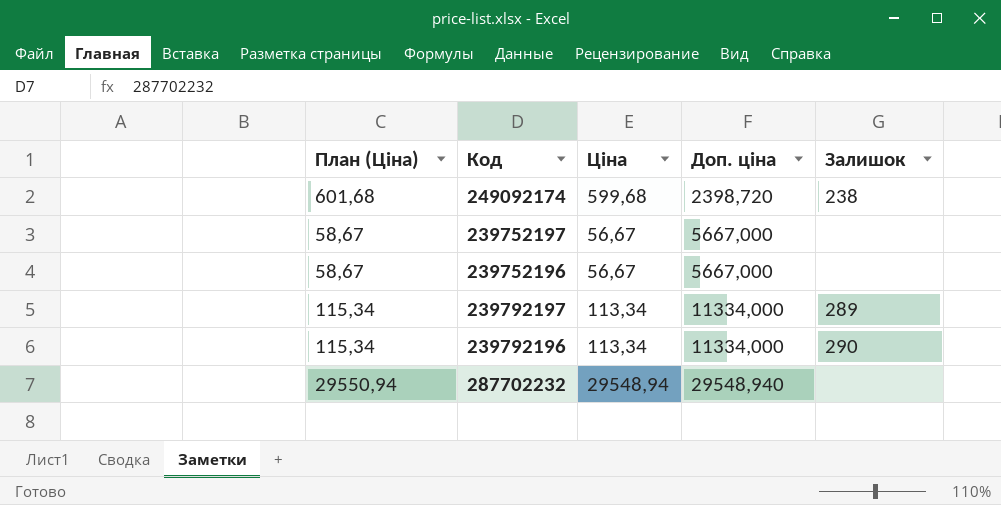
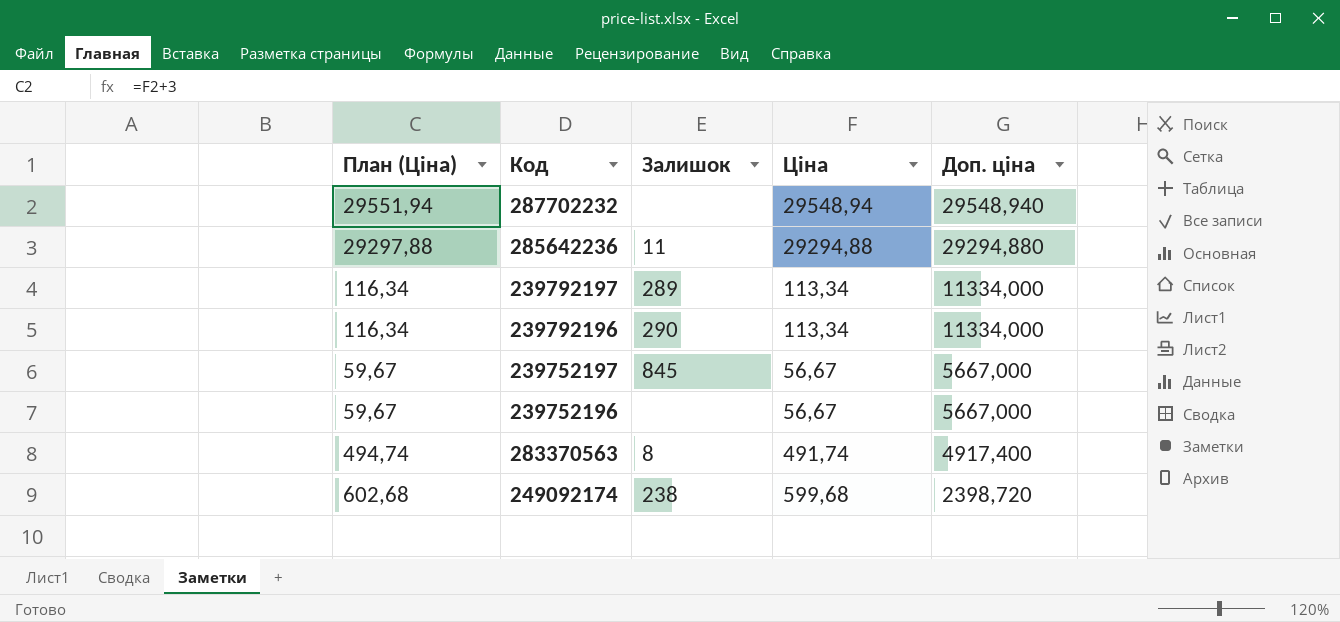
row order: Доп. ціна ascending -> Доп. ціна descending
column План (Ціна) | formula: [Ціна] + 2 -> [Ціна] + 3
column Залишок | position: 5 -> 3
row 285642236: none -> 29297,88 | 11 | 29294,88 | 29294,880
239752197 | Залишок: none -> 845
row 283370563: none -> 494,74 | 8 | 491,74 | 4917,400

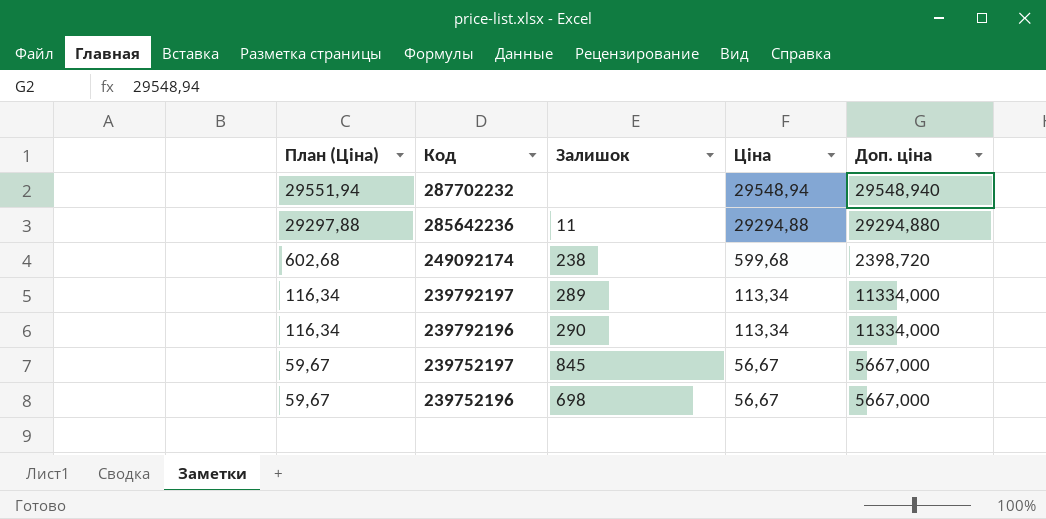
row order: Доп. ціна descending -> План (Ціна) descending
row 283370563: 494,74 | 8 | 491,74 | 4917,400 -> none
239752196 | Залишок: none -> 698

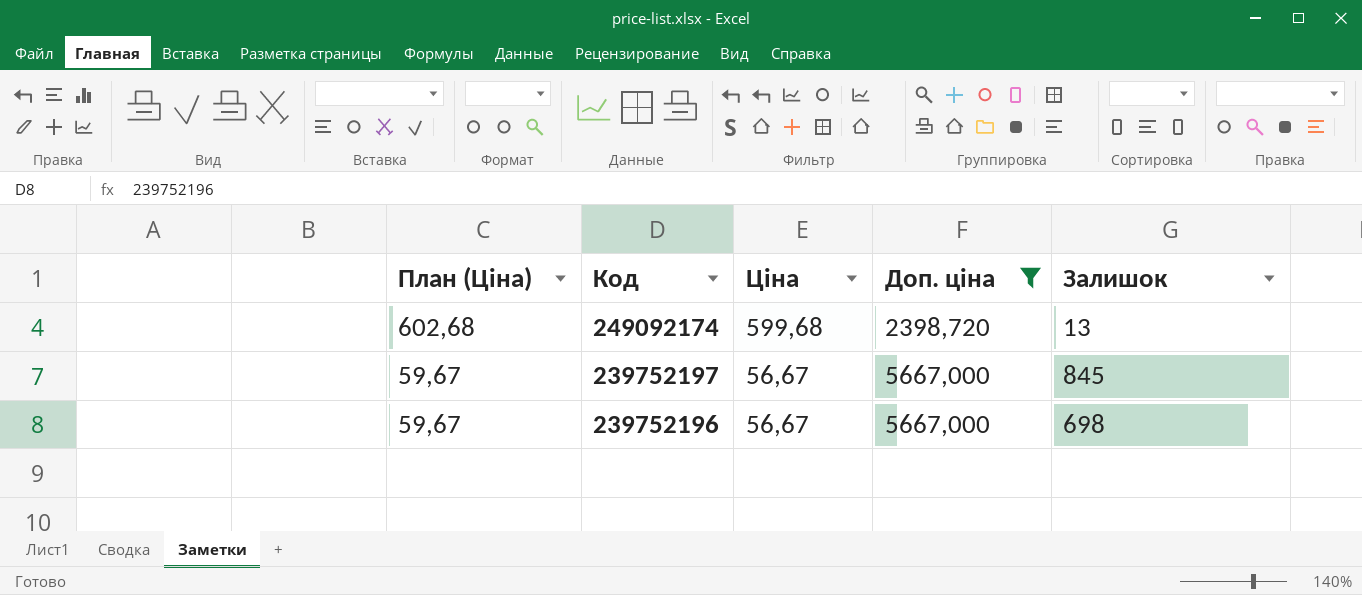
filter: none -> Доп. ціна <= 5667,000
column Залишок | position: 3 -> 5
249092174 | Залишок: 238 -> 13

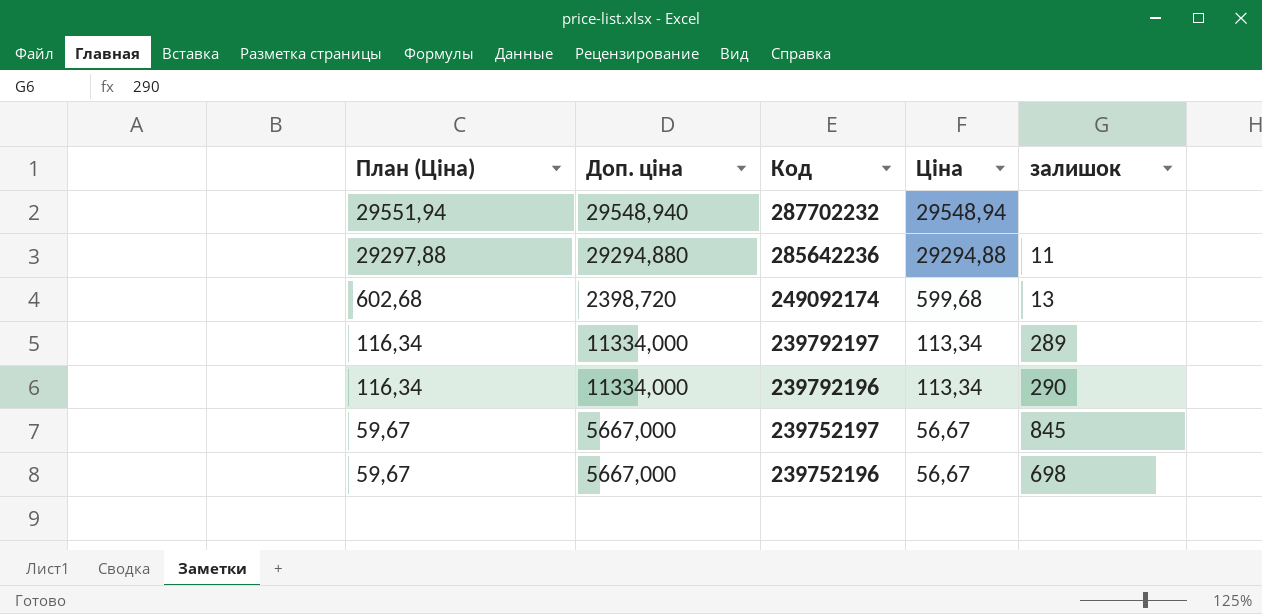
filter: Доп. ціна <= 5667,000 -> none
column Доп. ціна | position: 4 -> 2
column name: Залишок -> залишок

